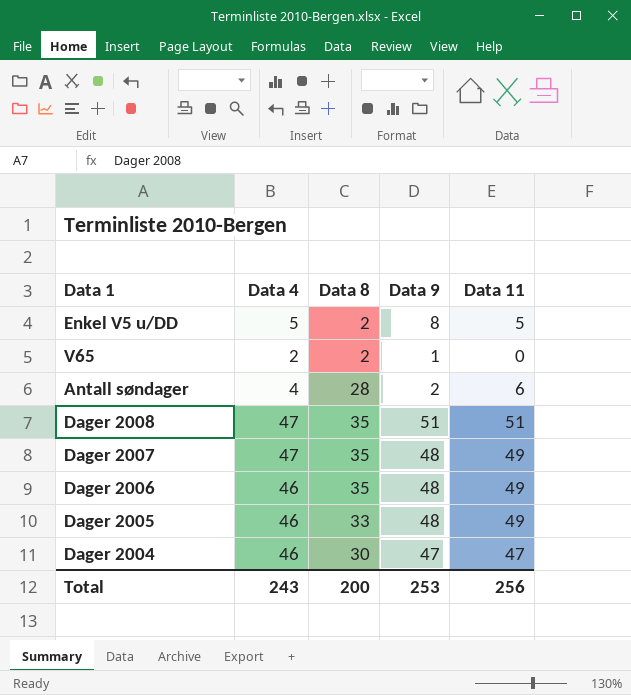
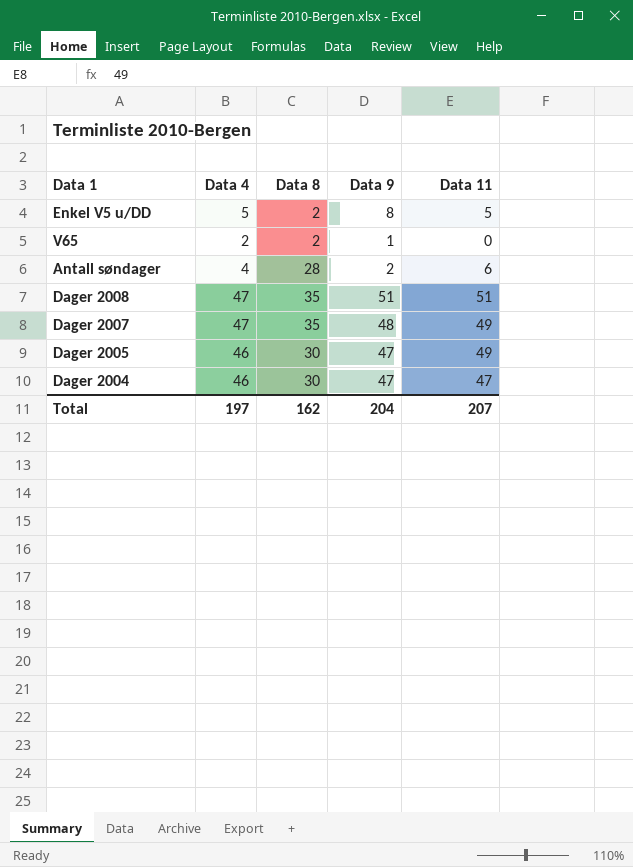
row Dager 2006: 46 | 35 | 48 | 49 -> none
Dager 2005 | Data 8: 33 -> 30
Dager 2005 | Data 9: 48 -> 47
Total | Data 4: 243 -> 197
Total | Data 8: 200 -> 162
Total | Data 9: 253 -> 204
Total | Data 11: 256 -> 207

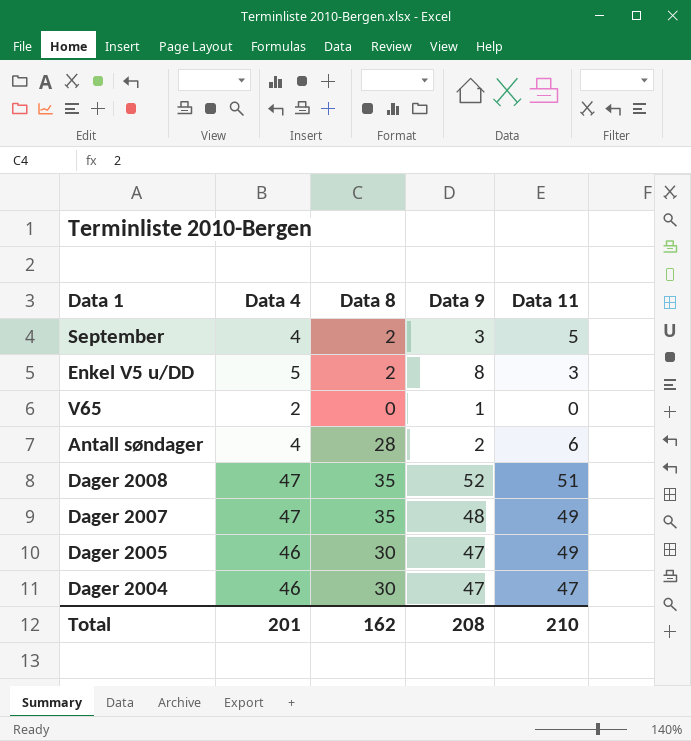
row September: none -> 4 | 2 | 3 | 5
Enkel V5 u/DD | Data 11: 5 -> 3
V65 | Data 8: 2 -> 0
Dager 2008 | Data 9: 51 -> 52
Total | Data 4: 197 -> 201
Total | Data 9: 204 -> 208
Total | Data 11: 207 -> 210

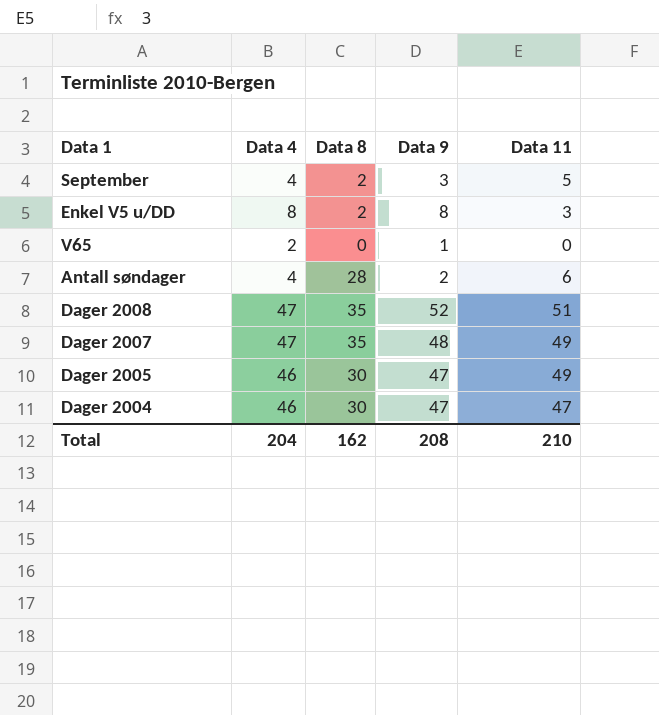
Enkel V5 u/DD | Data 4: 5 -> 8
Total | Data 4: 201 -> 204

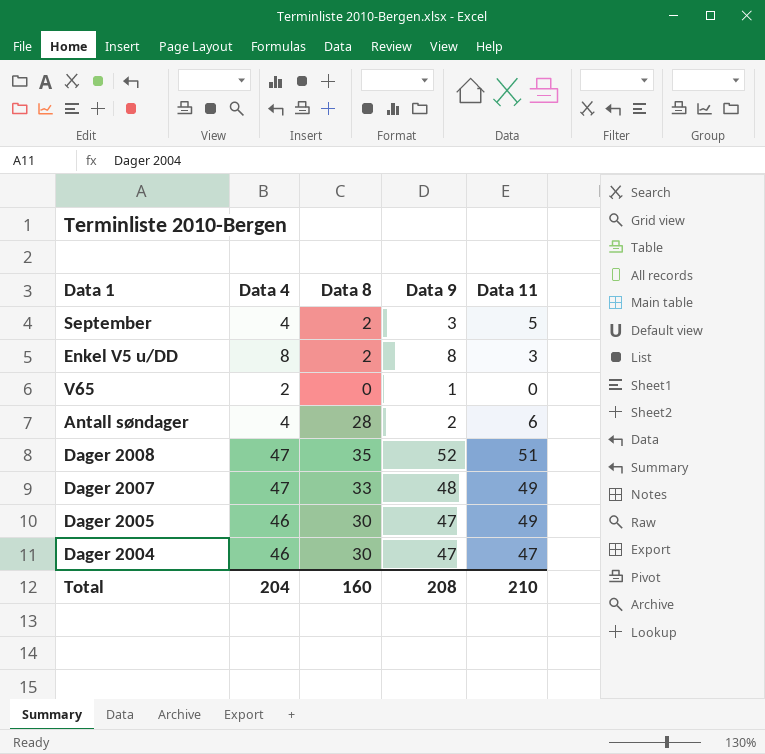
Dager 2007 | Data 8: 35 -> 33
Total | Data 8: 162 -> 160

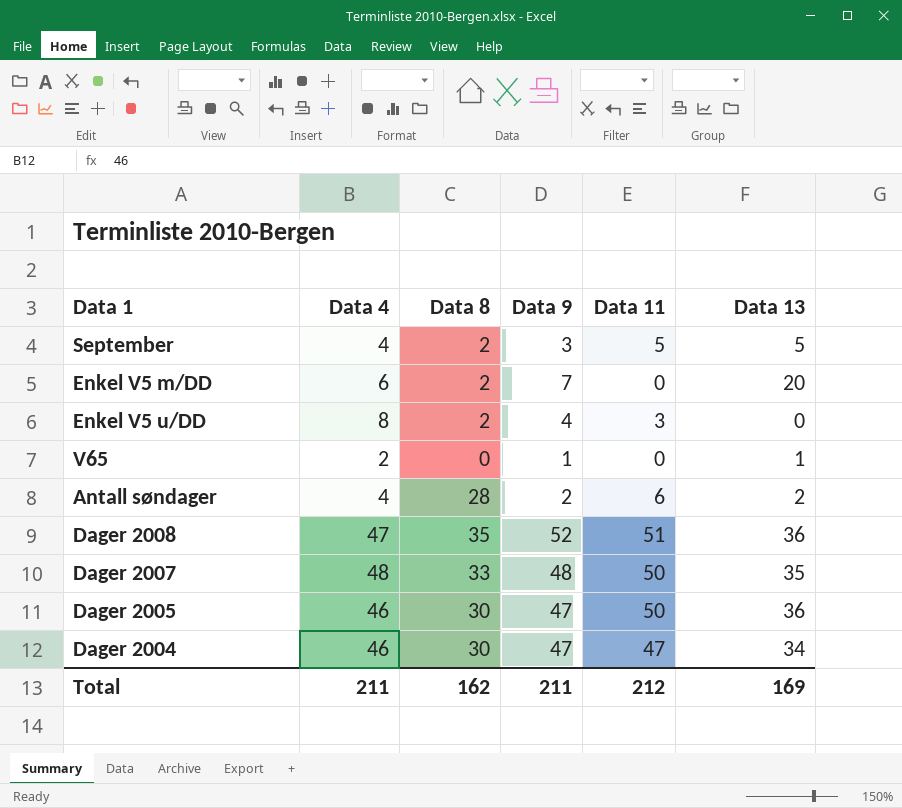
column Data 13 | position: none -> 6
row Enkel V5 m/DD: none -> 6 | 2 | 7 | 0 | 20
Enkel V5 u/DD | Data 9: 8 -> 4
Dager 2007 | Data 4: 47 -> 48
Dager 2007 | Data 11: 49 -> 50
Dager 2005 | Data 11: 49 -> 50
Total | Data 4: 204 -> 211
Total | Data 8: 160 -> 162
Total | Data 9: 208 -> 211
Total | Data 11: 210 -> 212

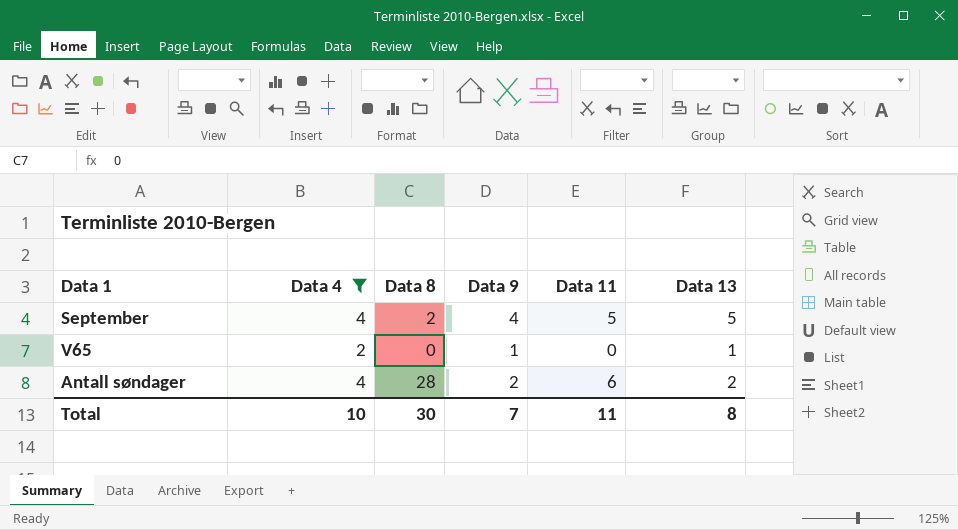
filter: none -> Data 4 <= 4
September | Data 9: 3 -> 4
Total | Data 4: 211 -> 10
Total | Data 8: 162 -> 30
Total | Data 9: 211 -> 7
Total | Data 11: 212 -> 11
Total | Data 13: 169 -> 8

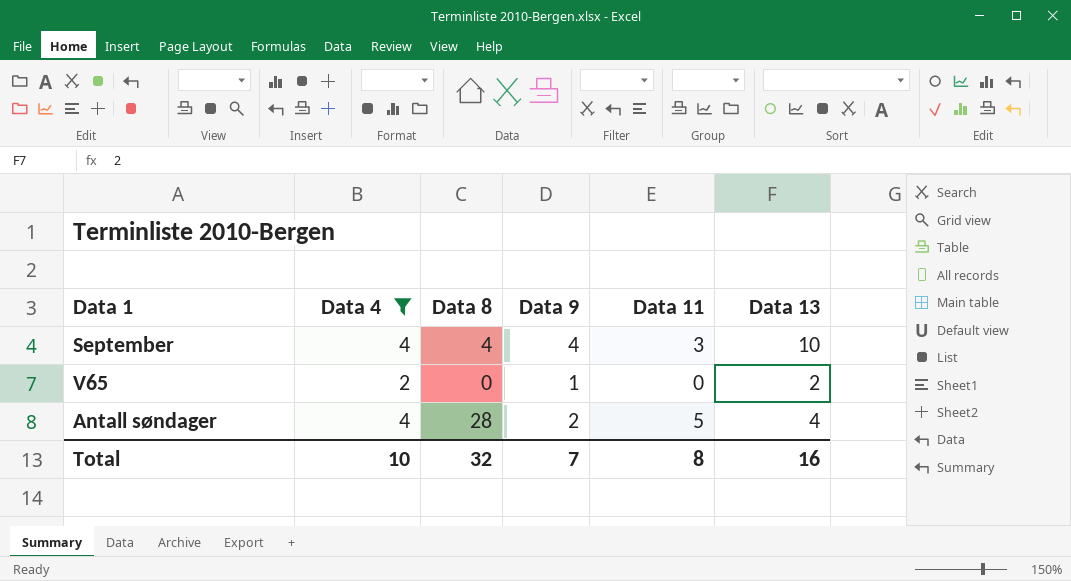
September | Data 8: 2 -> 4
September | Data 11: 5 -> 3
September | Data 13: 5 -> 10
V65 | Data 13: 1 -> 2
Antall søndager | Data 11: 6 -> 5
Antall søndager | Data 13: 2 -> 4
Total | Data 8: 30 -> 32
Total | Data 11: 11 -> 8
Total | Data 13: 8 -> 16

